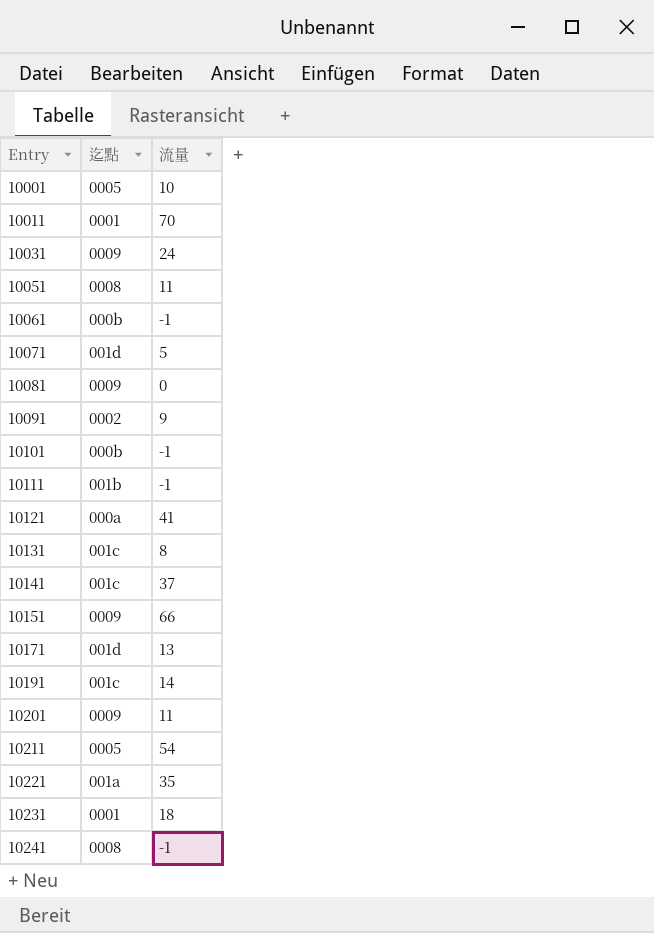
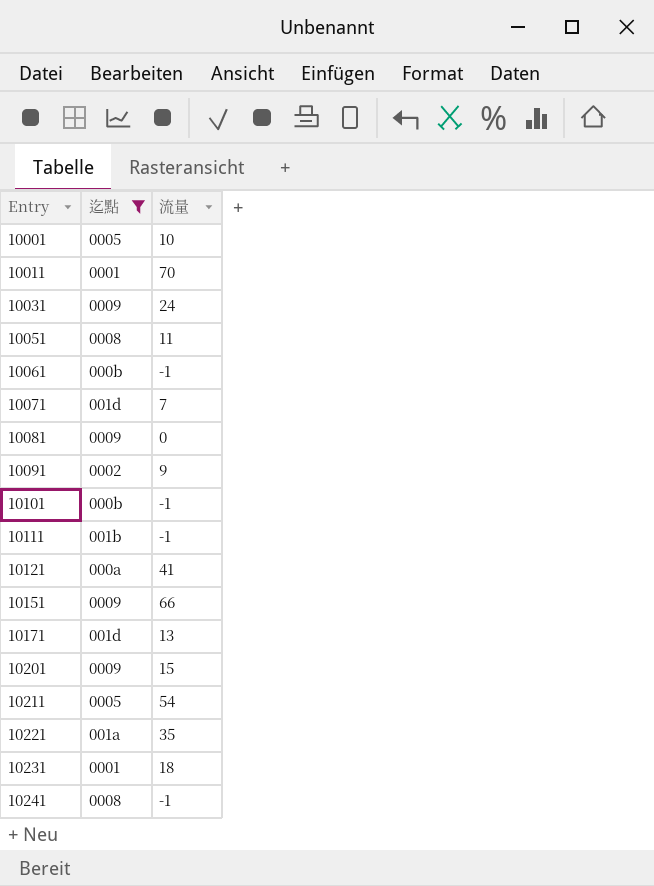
filter: none -> 迄點 != 001c
10071 | 流量: 5 -> 7
10201 | 流量: 11 -> 15

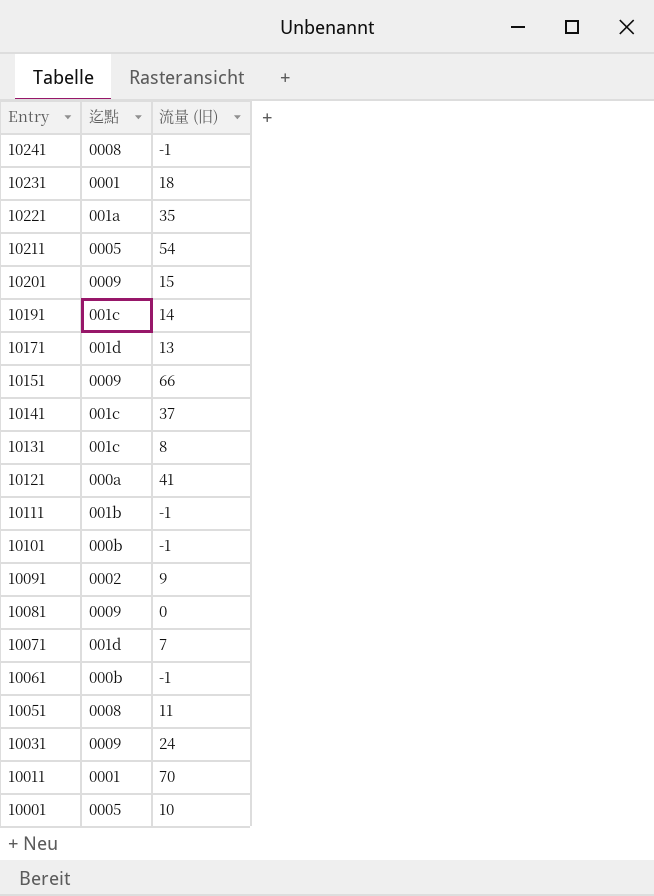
filter: 迄點 != 001c -> none
row order: Entry ascending -> Entry descending
column name: 流量 -> 流量 (旧)

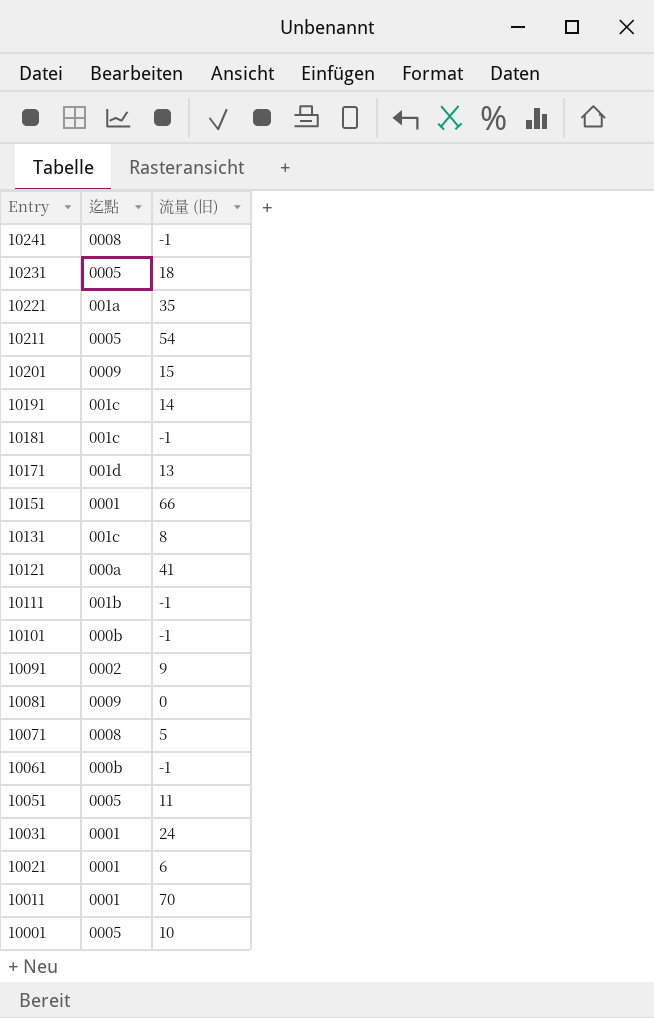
row 10141: 001c | 37 -> none
10231 | 迄點: 0001 -> 0005
row 10181: none -> 001c | -1
10151 | 迄點: 0009 -> 0001
10071 | 迄點: 001d -> 0008
10071 | 流量 (旧): 7 -> 5
10051 | 迄點: 0008 -> 0005
10031 | 迄點: 0009 -> 0001
row 10021: none -> 0001 | 6

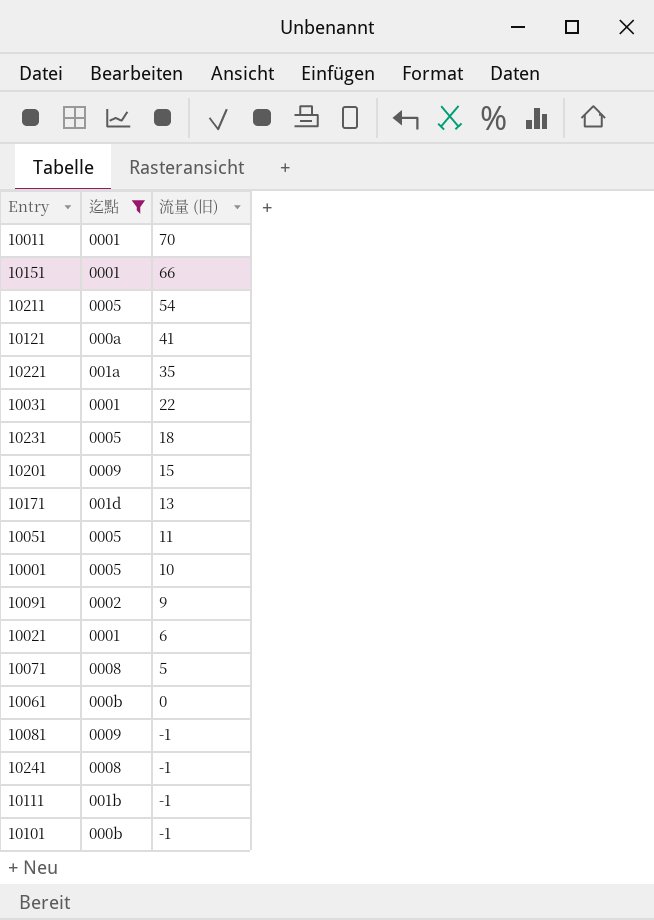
filter: none -> 迄點 != 001c
row order: Entry descending -> 流量 (旧) descending
10031 | 流量 (旧): 24 -> 22
10061 | 流量 (旧): -1 -> 0
10081 | 流量 (旧): 0 -> -1

